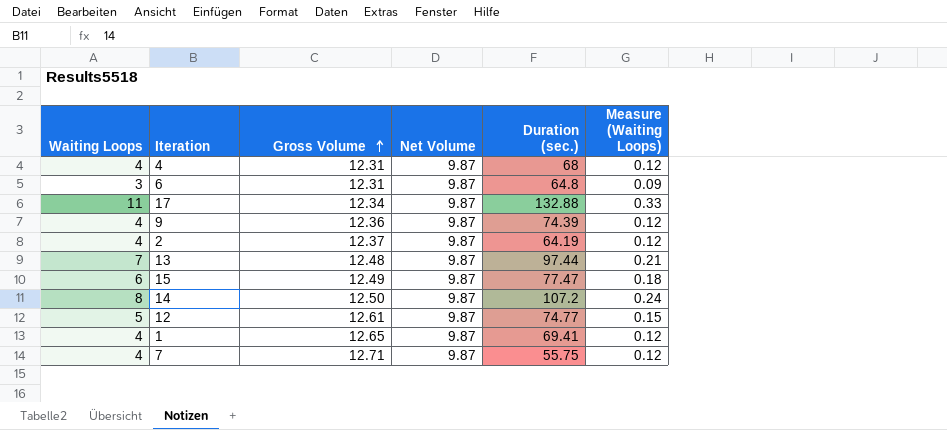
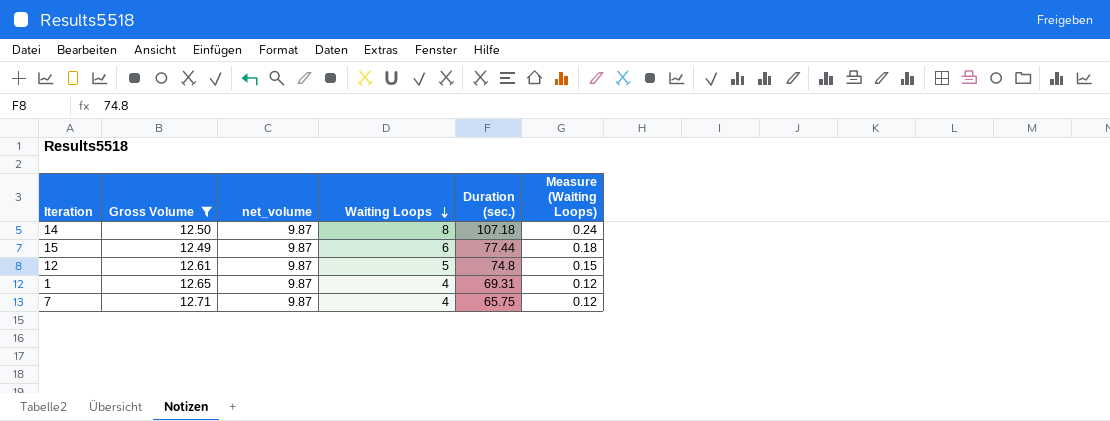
filter: none -> Gross Volume >= 12.49
row order: Gross Volume ascending -> Waiting Loops descending
column name: Net Volume -> net_volume
column Waiting Loops | position: 1 -> 4
14 | Duration (sec.): 107.2 -> 107.18
15 | Duration (sec.): 77.47 -> 77.44
12 | Duration (sec.): 74.77 -> 74.8
1 | Duration (sec.): 69.41 -> 69.31
7 | Duration (sec.): 55.75 -> 65.75

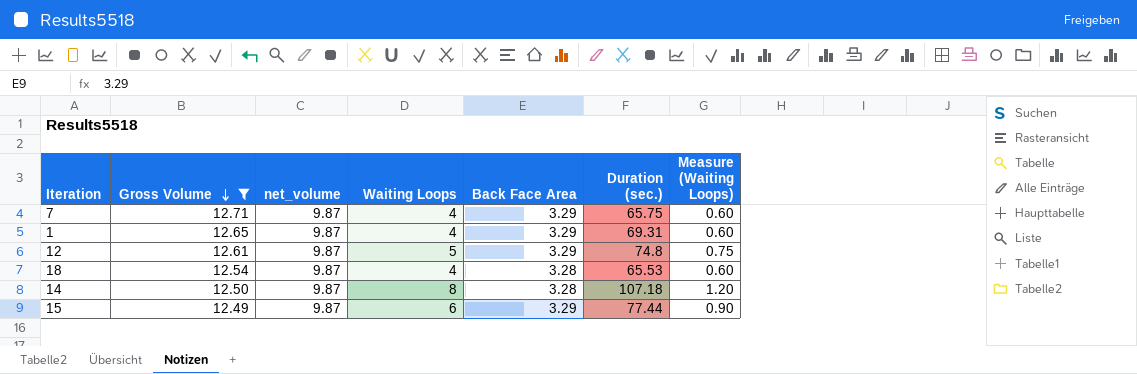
row order: Waiting Loops descending -> Gross Volume descending
column Back Face Area | position: none -> 5
column Measure (Waiting Loops) | formula: [Waiting Loops] * 0.03 -> [Waiting Loops] * 0.15
row 18: none -> 12.54 | 9.87 | 4 | 3.28 | 65.53 | 0.60

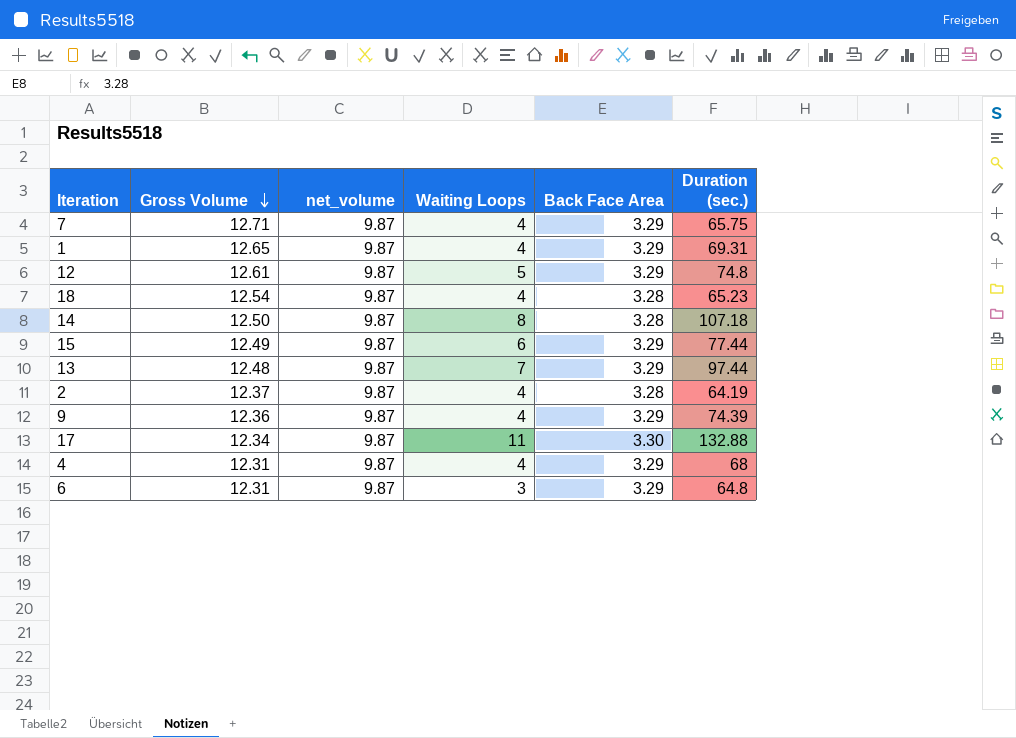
filter: Gross Volume >= 12.49 -> none
column Measure (Waiting Loops) | formula: [Waiting Loops] * 0.15 -> none
18 | Duration (sec.): 65.53 -> 65.23

